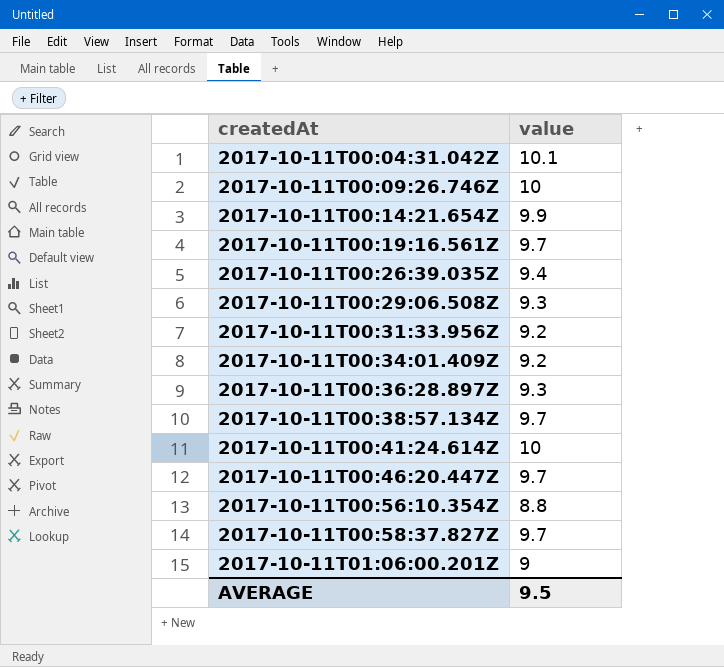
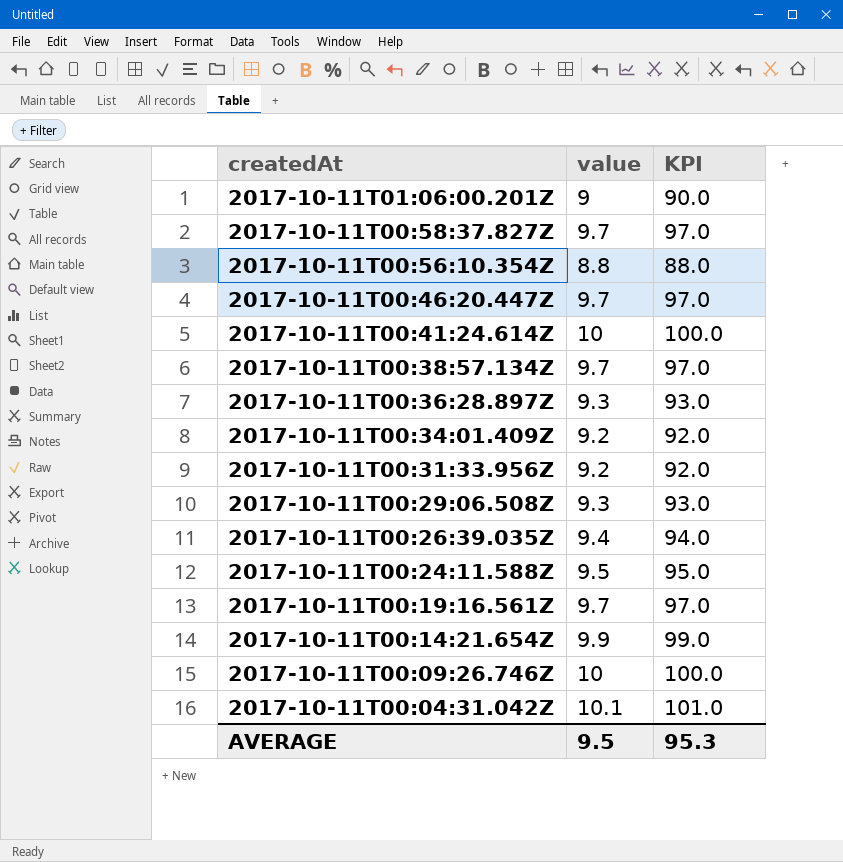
row order: createdAt ascending -> createdAt descending
column KPI | formula: none -> [value] * 10
row 2017-10-11T00:24:11.588Z: none -> 9.5 | 95.0

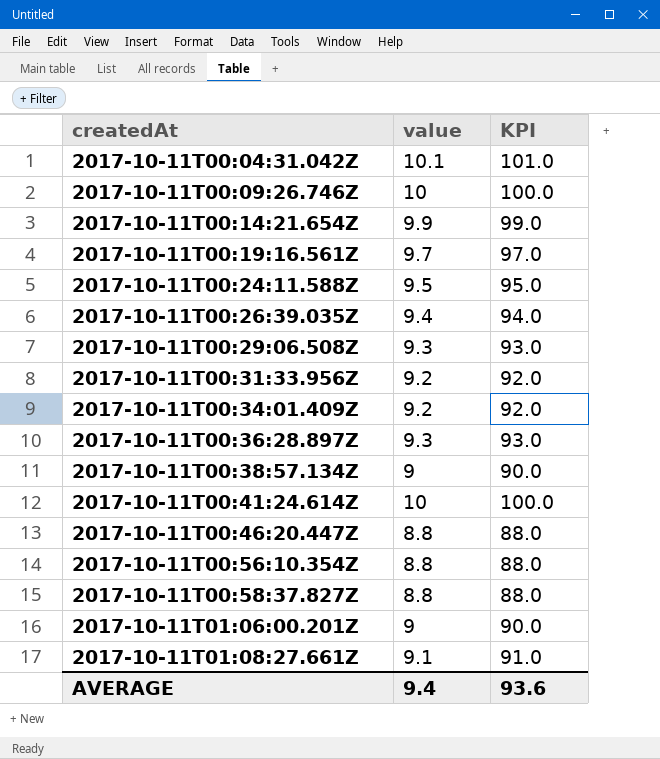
row order: createdAt descending -> createdAt ascending
2017-10-11T00:38:57.134Z | value: 9.7 -> 9
2017-10-11T00:38:57.134Z | KPI: 97.0 -> 90.0
2017-10-11T00:46:20.447Z | value: 9.7 -> 8.8
2017-10-11T00:46:20.447Z | KPI: 97.0 -> 88.0
2017-10-11T00:58:37.827Z | value: 9.7 -> 8.8
2017-10-11T00:58:37.827Z | KPI: 97.0 -> 88.0
row 2017-10-11T01:08:27.661Z: none -> 9.1 | 91.0
AVERAGE | value: 9.5 -> 9.4
AVERAGE | KPI: 95.3 -> 93.6

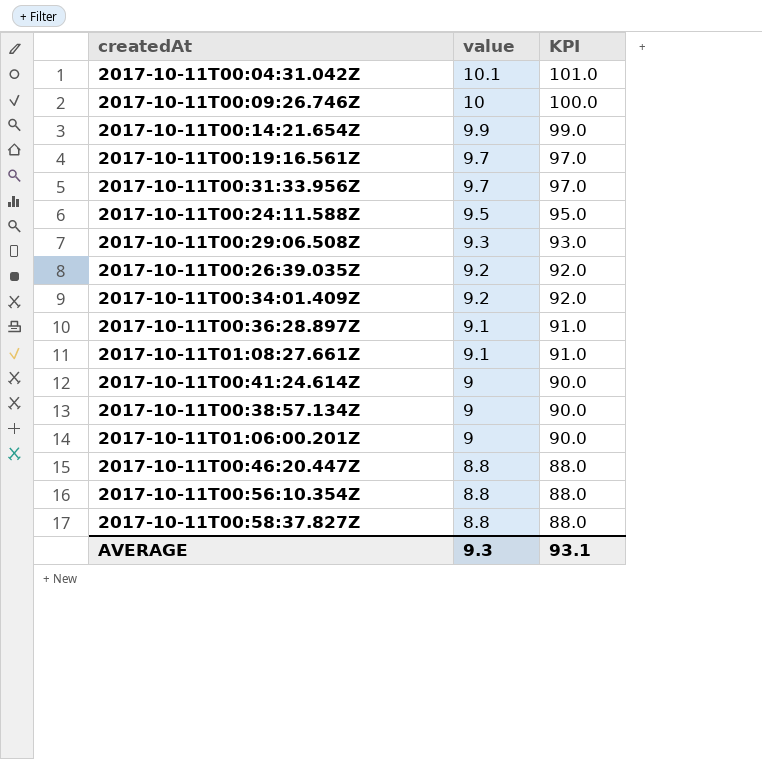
row order: createdAt ascending -> value descending
2017-10-11T00:31:33.956Z | value: 9.2 -> 9.7
2017-10-11T00:31:33.956Z | KPI: 92.0 -> 97.0
2017-10-11T00:26:39.035Z | value: 9.4 -> 9.2
2017-10-11T00:26:39.035Z | KPI: 94.0 -> 92.0
2017-10-11T00:36:28.897Z | value: 9.3 -> 9.1
2017-10-11T00:36:28.897Z | KPI: 93.0 -> 91.0
2017-10-11T00:41:24.614Z | value: 10 -> 9
2017-10-11T00:41:24.614Z | KPI: 100.0 -> 90.0
AVERAGE | value: 9.4 -> 9.3
AVERAGE | KPI: 93.6 -> 93.1

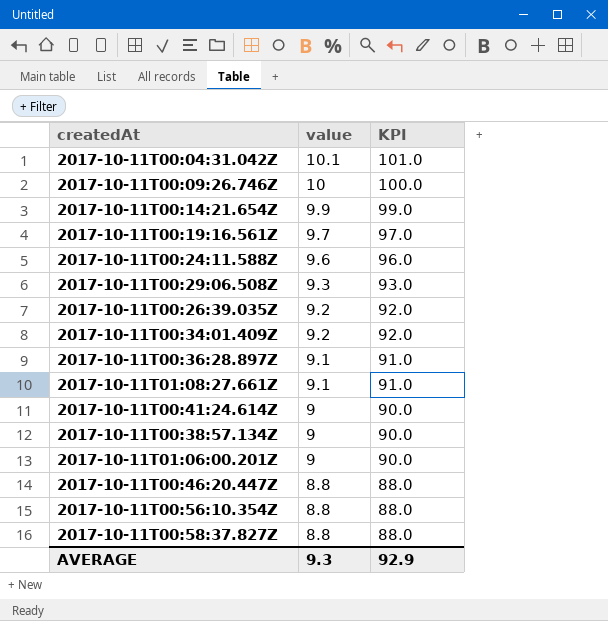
row 2017-10-11T00:31:33.956Z: 9.7 | 97.0 -> none
2017-10-11T00:24:11.588Z | value: 9.5 -> 9.6
2017-10-11T00:24:11.588Z | KPI: 95.0 -> 96.0
AVERAGE | KPI: 93.1 -> 92.9

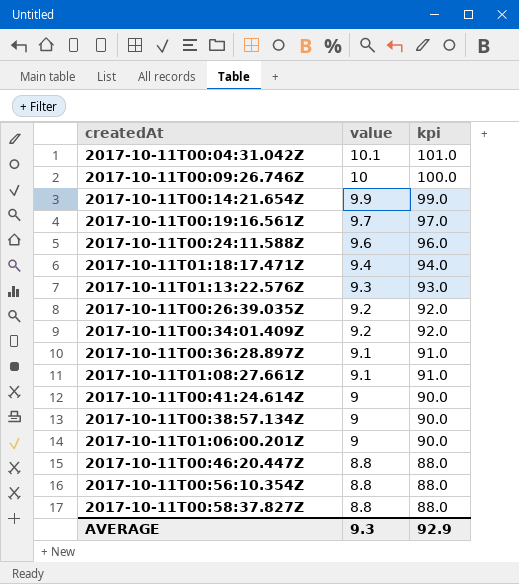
column name: KPI -> kpi
row 2017-10-11T00:29:06.508Z: 9.3 | 93.0 -> none
row 2017-10-11T01:18:17.471Z: none -> 9.4 | 94.0
row 2017-10-11T01:13:22.576Z: none -> 9.3 | 93.0

